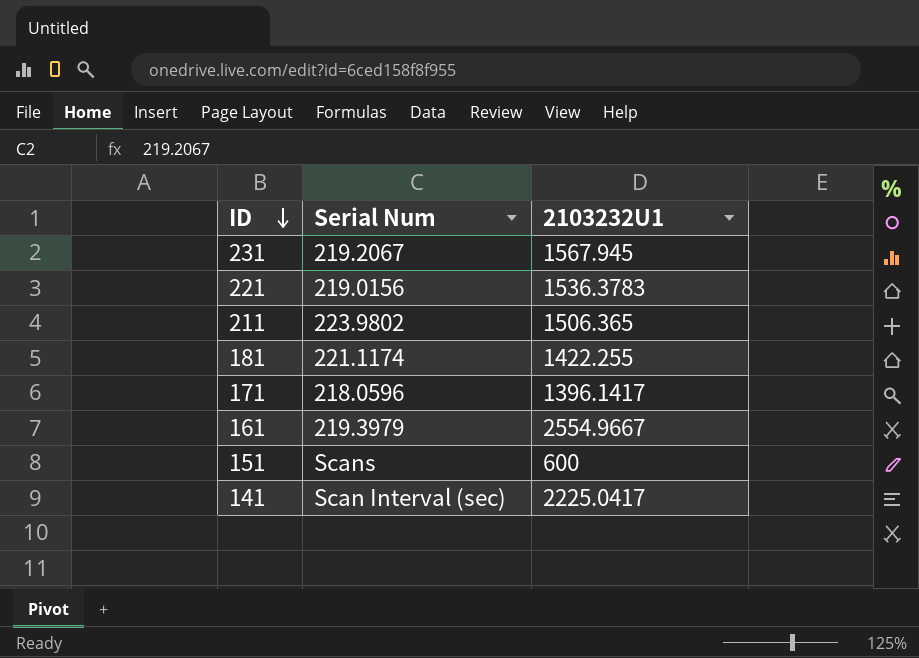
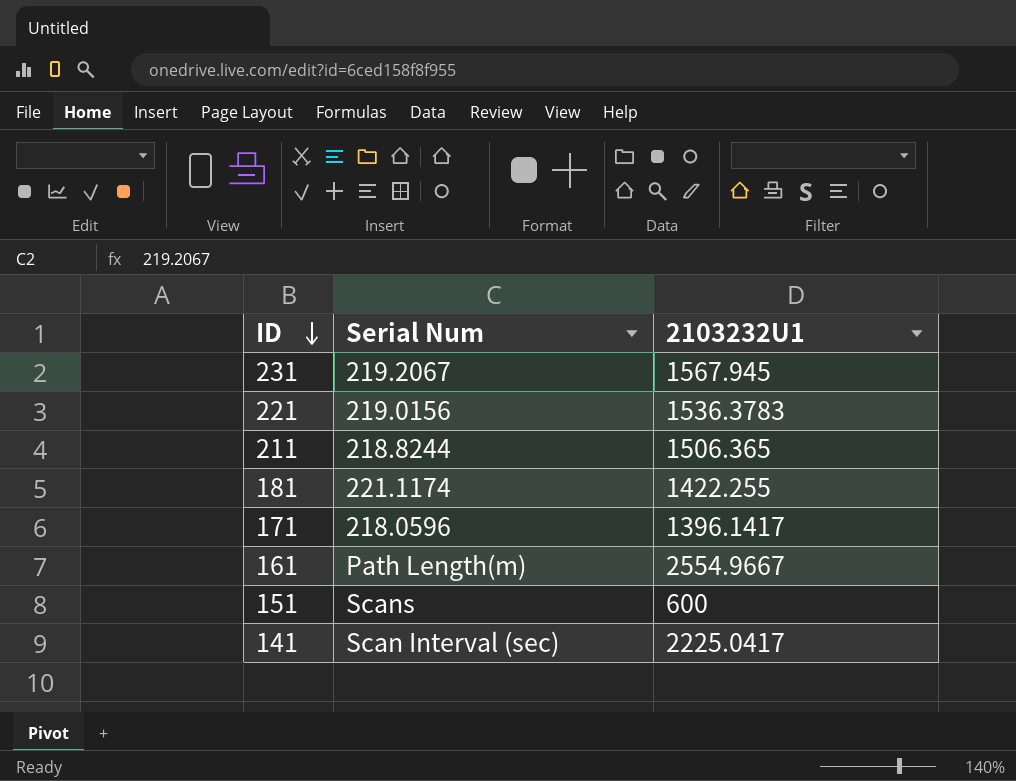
211 | Serial Num: 223.9802 -> 218.8244
161 | Serial Num: 219.3979 -> Path Length(m)

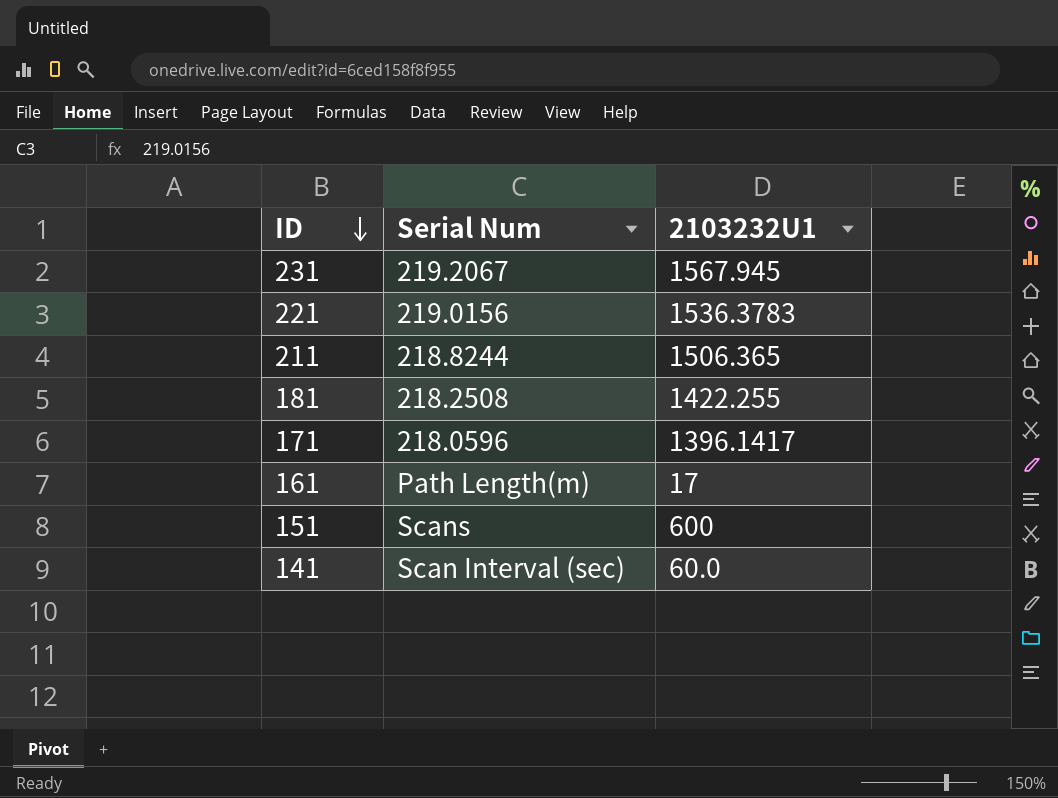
181 | Serial Num: 221.1174 -> 218.2508
161 | 2103232U1: 2554.9667 -> 17
141 | 2103232U1: 2225.0417 -> 60.0

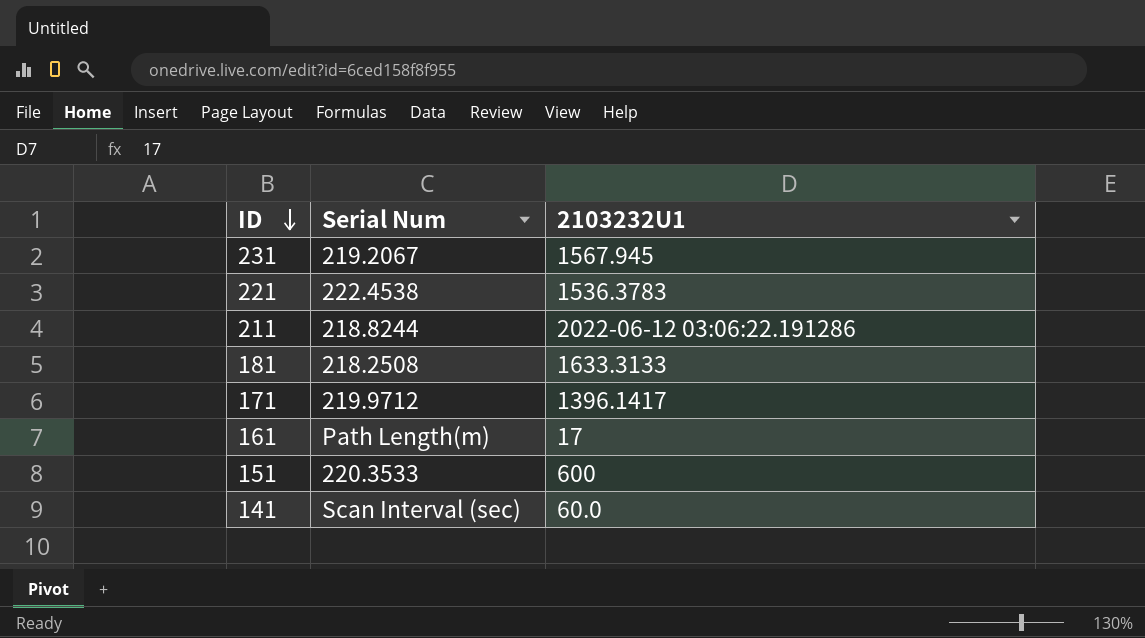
221 | Serial Num: 219.0156 -> 222.4538
211 | 2103232U1: 1506.365 -> 2022-06-12 03:06:22.191286
181 | 2103232U1: 1422.255 -> 1633.3133
171 | Serial Num: 218.0596 -> 219.9712
151 | Serial Num: Scans -> 220.3533

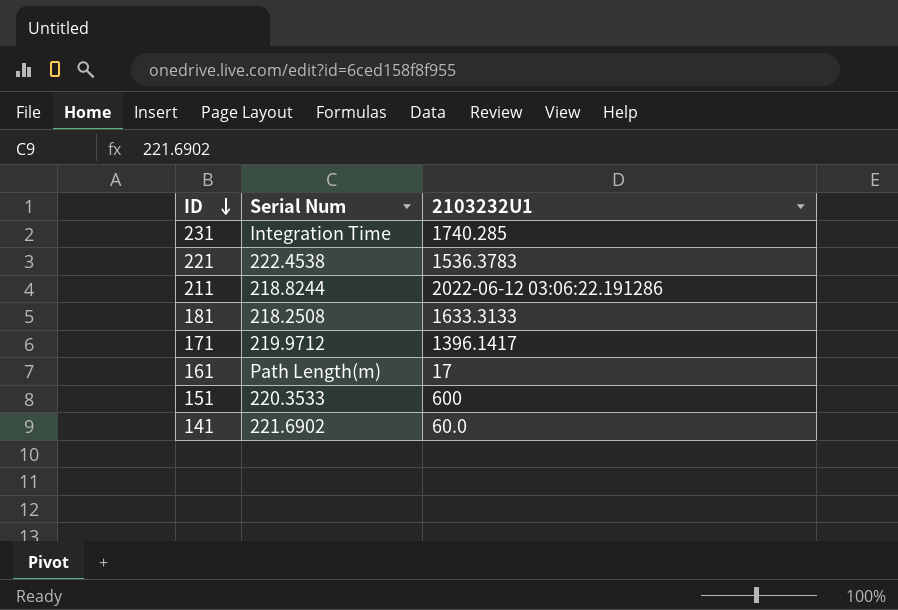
231 | Serial Num: 219.2067 -> Integration Time
231 | 2103232U1: 1567.945 -> 1740.285
141 | Serial Num: Scan Interval (sec) -> 221.6902

